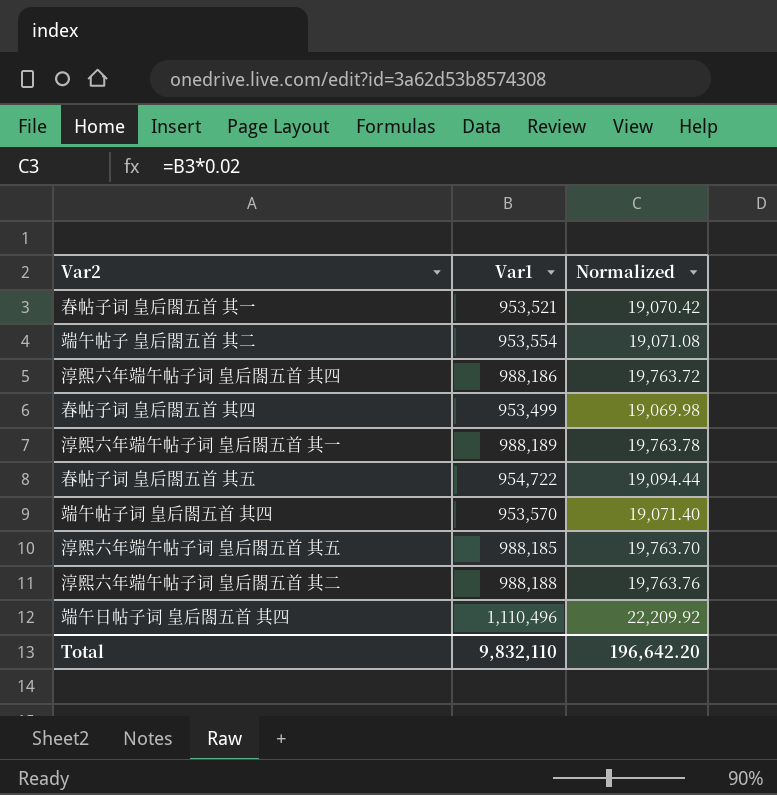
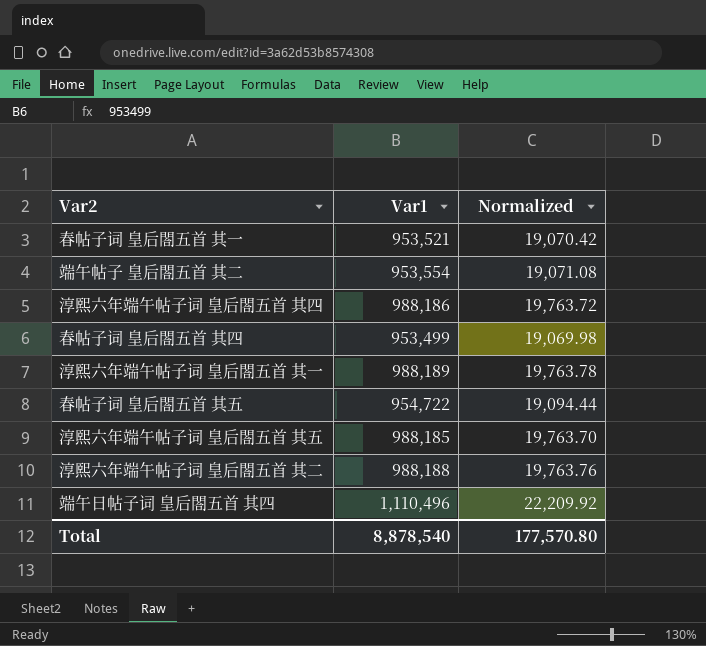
row 端午帖子词 皇后閤五首 其四: 953,570 | 19,071.40 -> none
Total | Var1: 9,832,110 -> 8,878,540
Total | Normalized: 196,642.20 -> 177,570.80

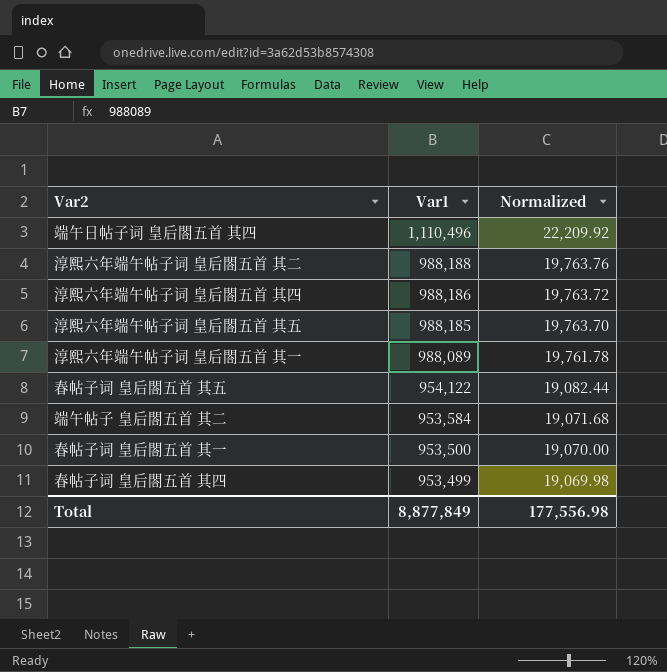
row order: none -> Var1 descending
淳熙六年端午帖子词 皇后閤五首 其一 | Var1: 988,189 -> 988,089
淳熙六年端午帖子词 皇后閤五首 其一 | Normalized: 19,763.78 -> 19,761.78
春帖子词 皇后閤五首 其五 | Var1: 954,722 -> 954,122
春帖子词 皇后閤五首 其五 | Normalized: 19,094.44 -> 19,082.44
端午帖子 皇后閤五首 其二 | Var1: 953,554 -> 953,584
端午帖子 皇后閤五首 其二 | Normalized: 19,071.08 -> 19,071.68
春帖子词 皇后閤五首 其一 | Var1: 953,521 -> 953,500
春帖子词 皇后閤五首 其一 | Normalized: 19,070.42 -> 19,070.00
Total | Var1: 8,878,540 -> 8,877,849
Total | Normalized: 177,570.80 -> 177,556.98

